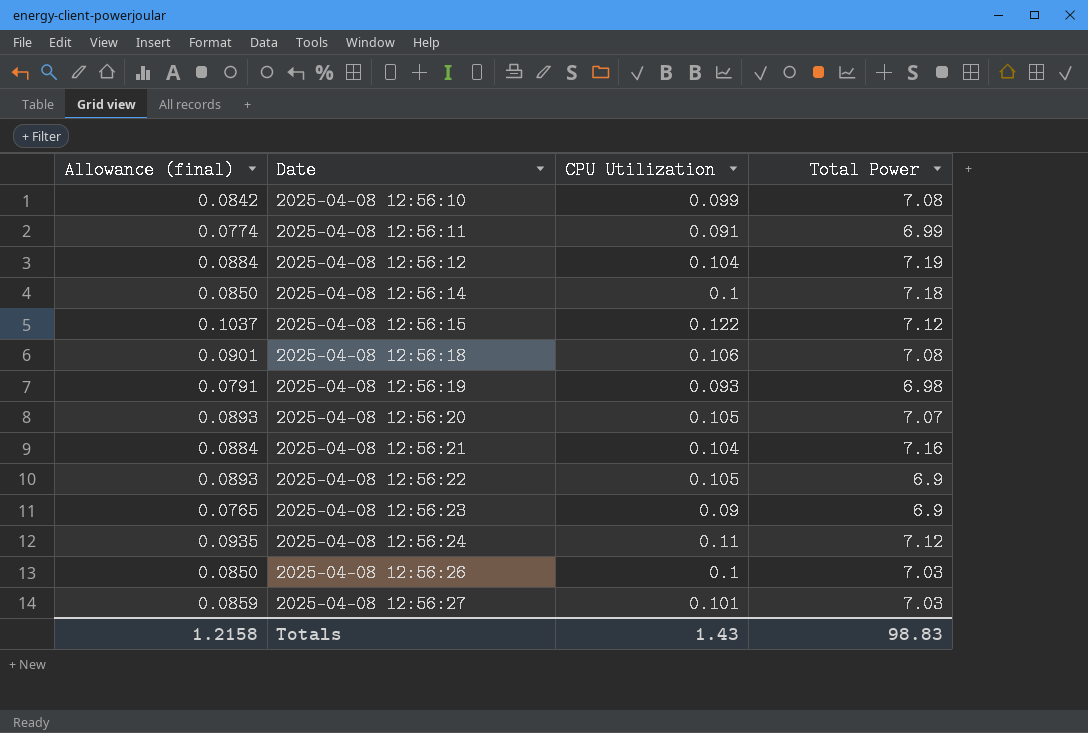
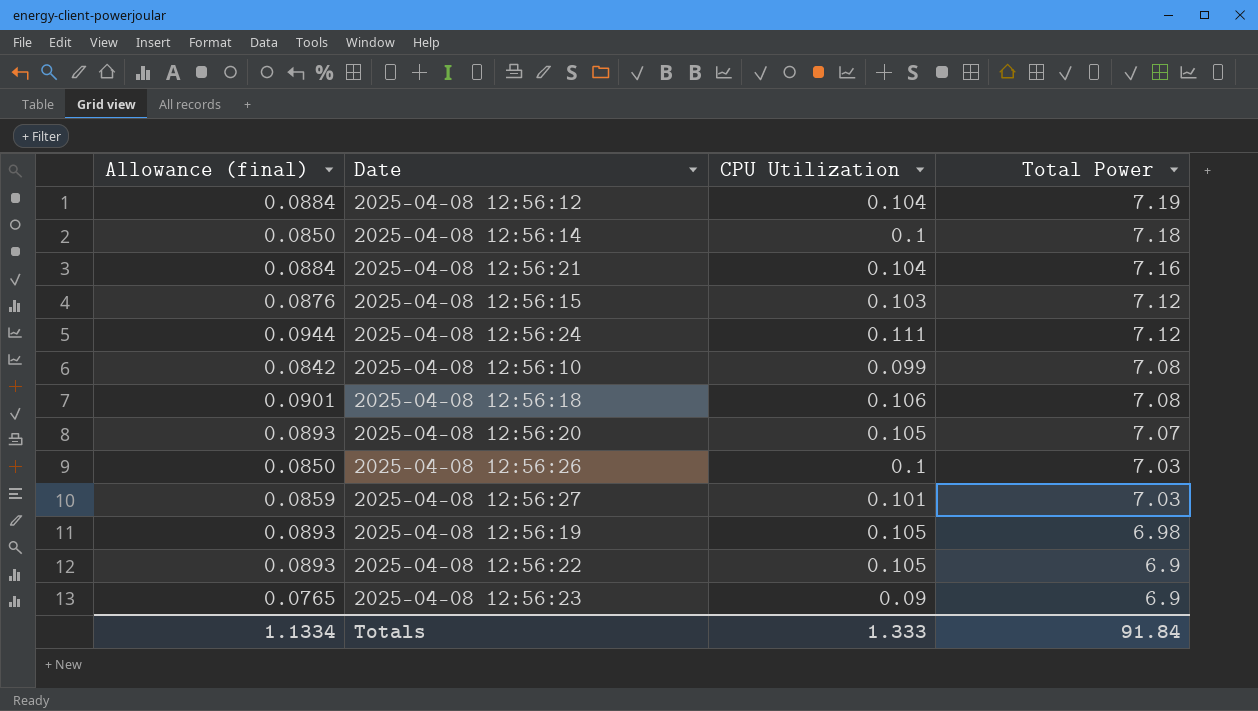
row order: Date ascending -> Total Power descending
row 2025-04-08 12:56:11: 0.0774 | 0.091 | 6.99 -> none
2025-04-08 12:56:15 | Allowance (final): 0.1037 -> 0.0876
2025-04-08 12:56:15 | CPU Utilization: 0.122 -> 0.103
2025-04-08 12:56:24 | Allowance (final): 0.0935 -> 0.0944
2025-04-08 12:56:24 | CPU Utilization: 0.11 -> 0.111
2025-04-08 12:56:19 | Allowance (final): 0.0791 -> 0.0893
2025-04-08 12:56:19 | CPU Utilization: 0.093 -> 0.105
Totals | Allowance (final): 1.2158 -> 1.1334
Totals | CPU Utilization: 1.43 -> 1.333
Totals | Total Power: 98.83 -> 91.84

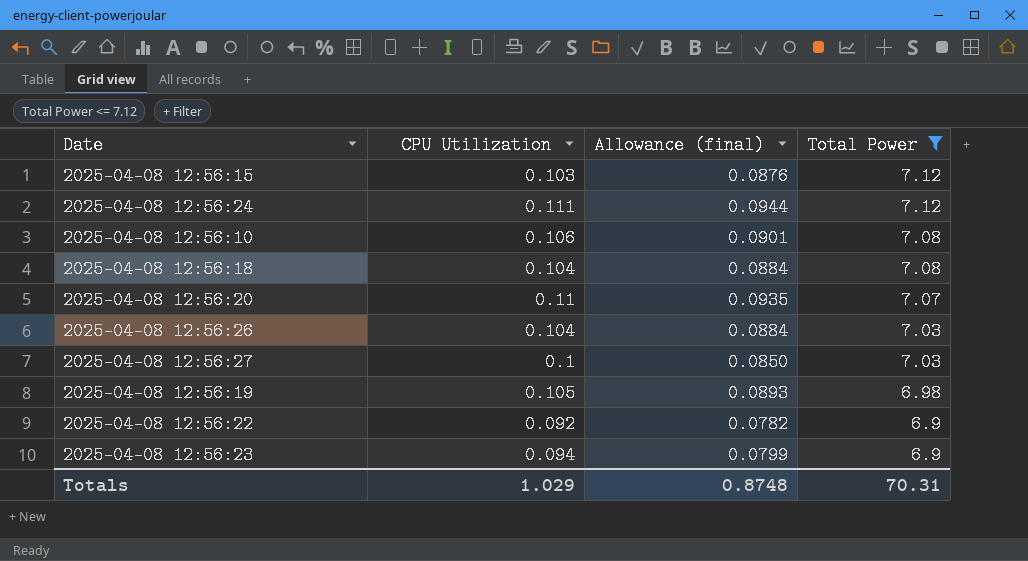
filter: none -> Total Power <= 7.12
column Allowance (final) | position: 1 -> 3
2025-04-08 12:56:10 | CPU Utilization: 0.099 -> 0.106
2025-04-08 12:56:10 | Allowance (final): 0.0842 -> 0.0901
2025-04-08 12:56:18 | CPU Utilization: 0.106 -> 0.104
2025-04-08 12:56:18 | Allowance (final): 0.0901 -> 0.0884
2025-04-08 12:56:20 | CPU Utilization: 0.105 -> 0.11
2025-04-08 12:56:20 | Allowance (final): 0.0893 -> 0.0935
2025-04-08 12:56:26 | CPU Utilization: 0.1 -> 0.104
2025-04-08 12:56:26 | Allowance (final): 0.0850 -> 0.0884
2025-04-08 12:56:27 | CPU Utilization: 0.101 -> 0.1
2025-04-08 12:56:27 | Allowance (final): 0.0859 -> 0.0850
2025-04-08 12:56:22 | CPU Utilization: 0.105 -> 0.092
2025-04-08 12:56:22 | Allowance (final): 0.0893 -> 0.0782
2025-04-08 12:56:23 | CPU Utilization: 0.09 -> 0.094
2025-04-08 12:56:23 | Allowance (final): 0.0765 -> 0.0799
Totals | CPU Utilization: 1.333 -> 1.029
Totals | Allowance (final): 1.1334 -> 0.8748
Totals | Total Power: 91.84 -> 70.31

